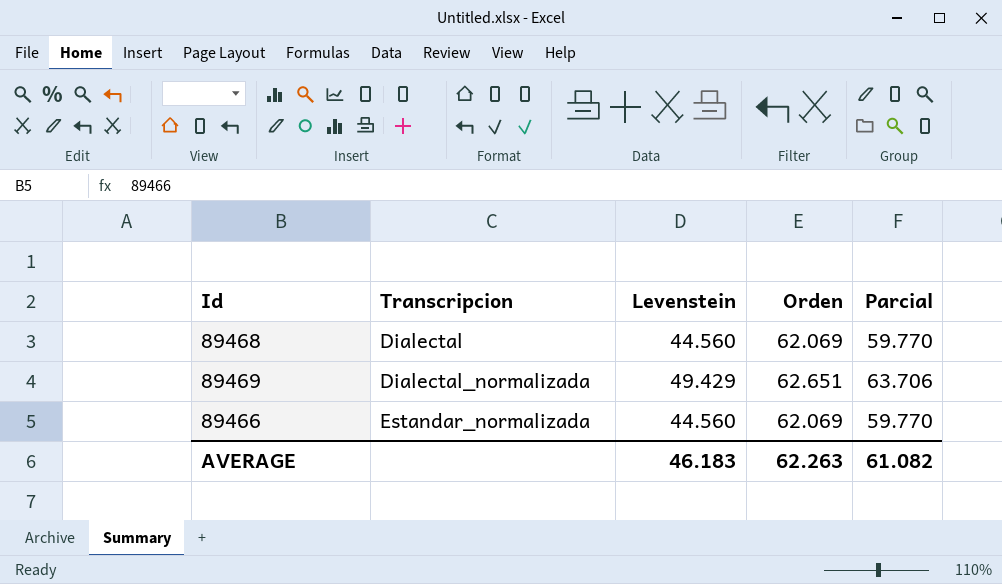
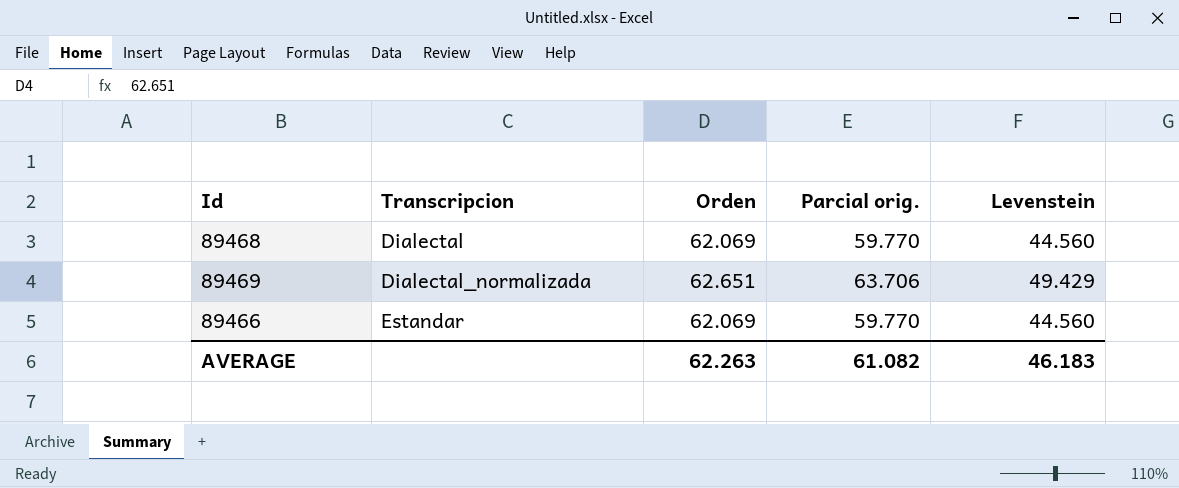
column name: Parcial -> Parcial orig.
column Levenstein | position: 3 -> 5
89466 | Transcripcion: Estandar_normalizada -> Estandar

